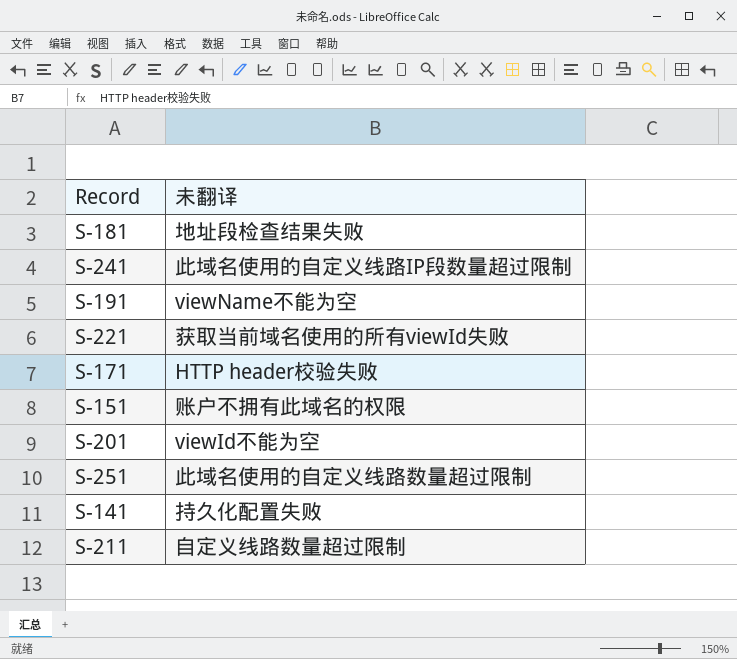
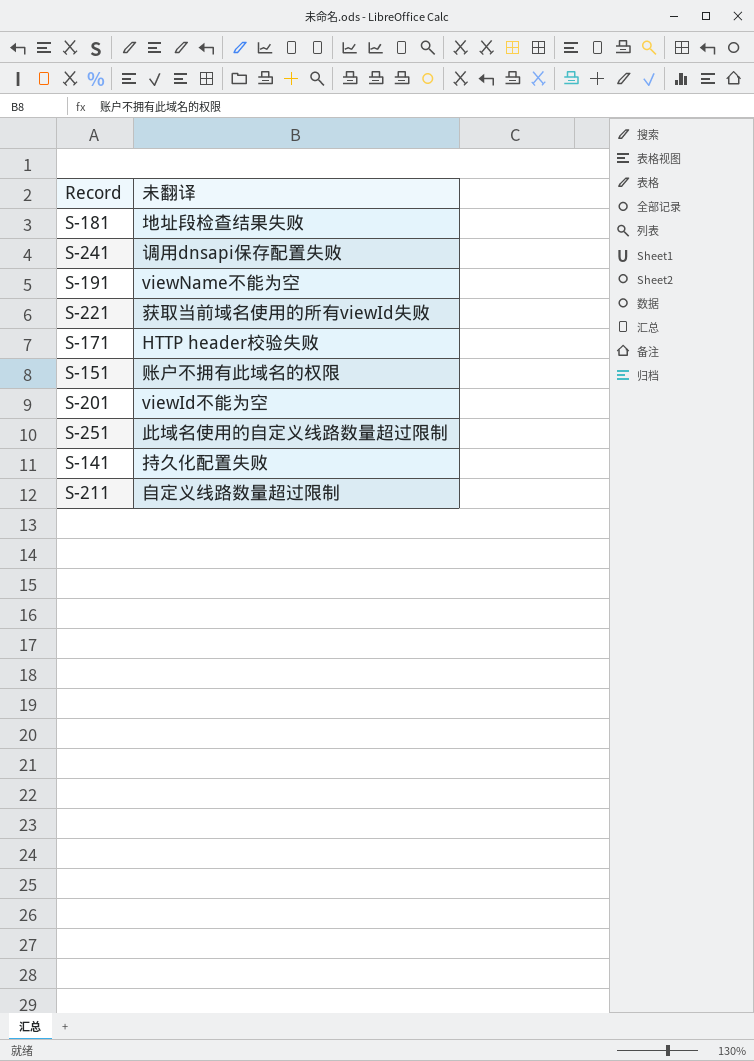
S-241 | 未翻译: 此域名使用的自定义线路IP段数量超过限制 -> 调用dnsapi保存配置失败

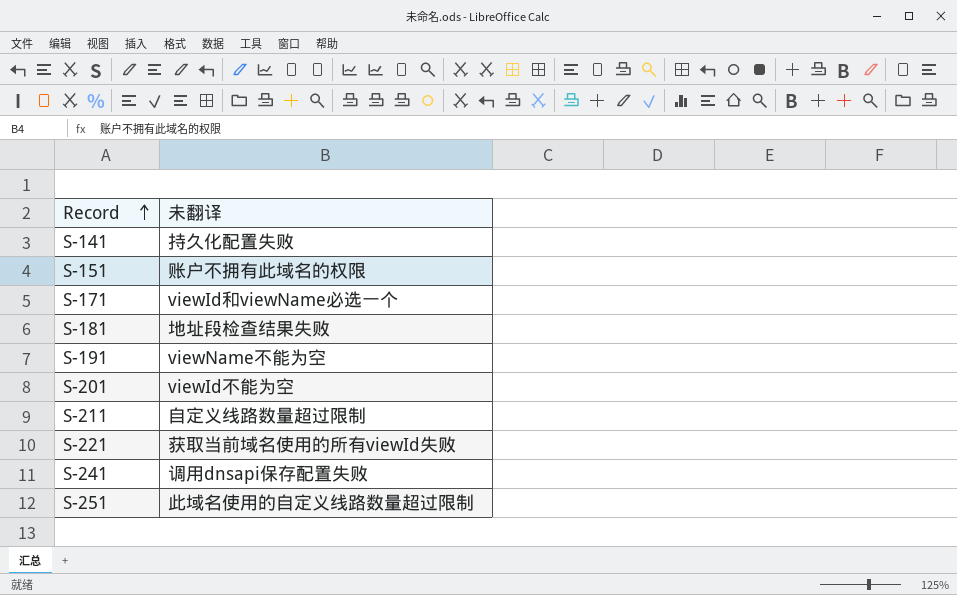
row order: none -> Record ascending
S-171 | 未翻译: HTTP header校验失败 -> viewId和viewName必选一个

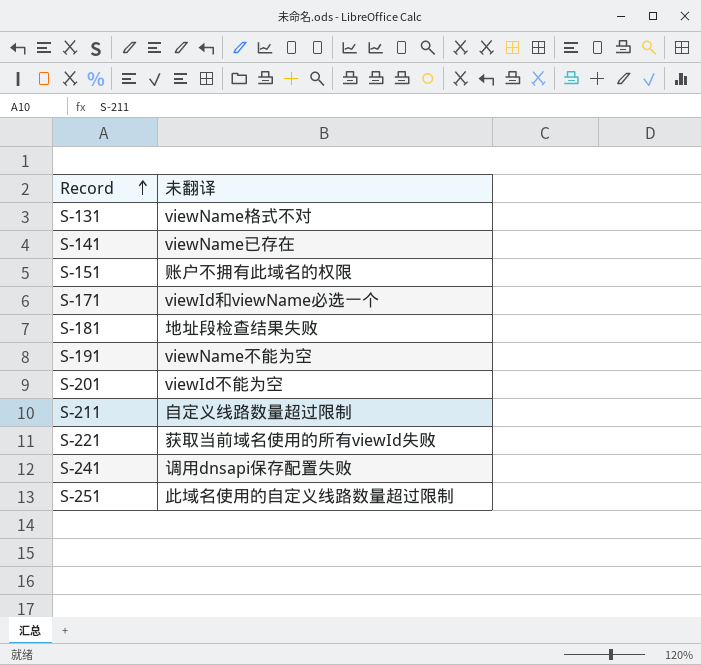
row S-131: none -> viewName格式不对
S-141 | 未翻译: 持久化配置失败 -> viewName已存在

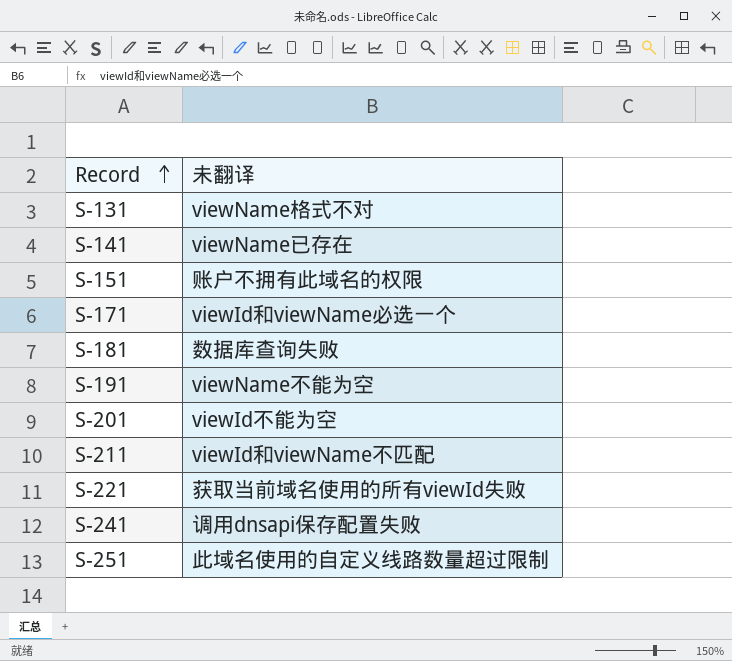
S-181 | 未翻译: 地址段检查结果失败 -> 数据库查询失败
S-211 | 未翻译: 自定义线路数量超过限制 -> viewId和viewName不匹配

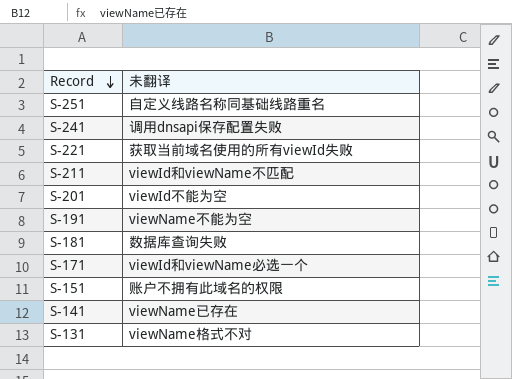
row order: Record ascending -> Record descending
S-251 | 未翻译: 此域名使用的自定义线路数量超过限制 -> 自定义线路名称同基础线路重名

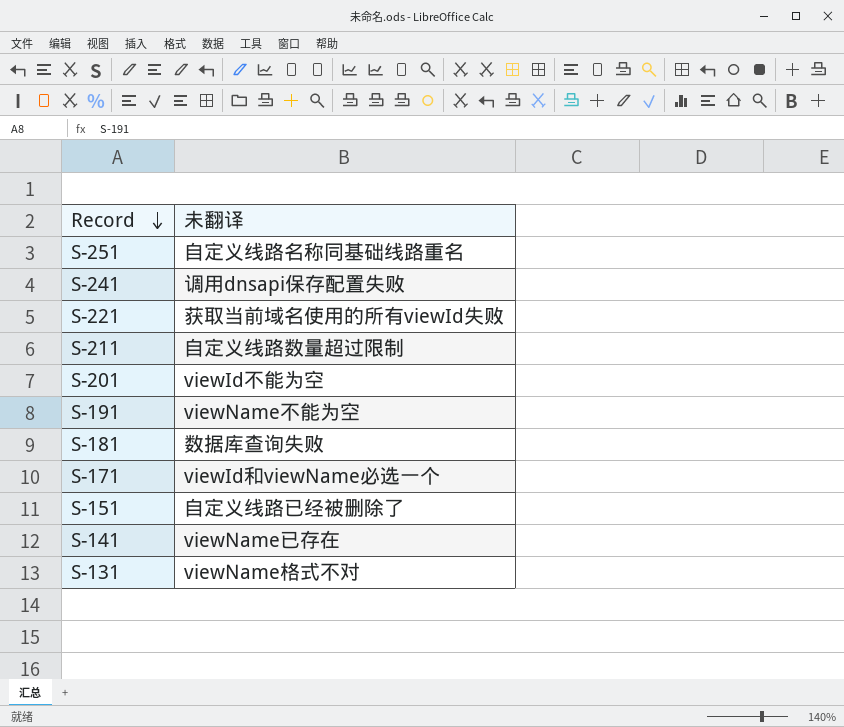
S-211 | 未翻译: viewId和viewName不匹配 -> 自定义线路数量超过限制
S-151 | 未翻译: 账户不拥有此域名的权限 -> 自定义线路已经被删除了

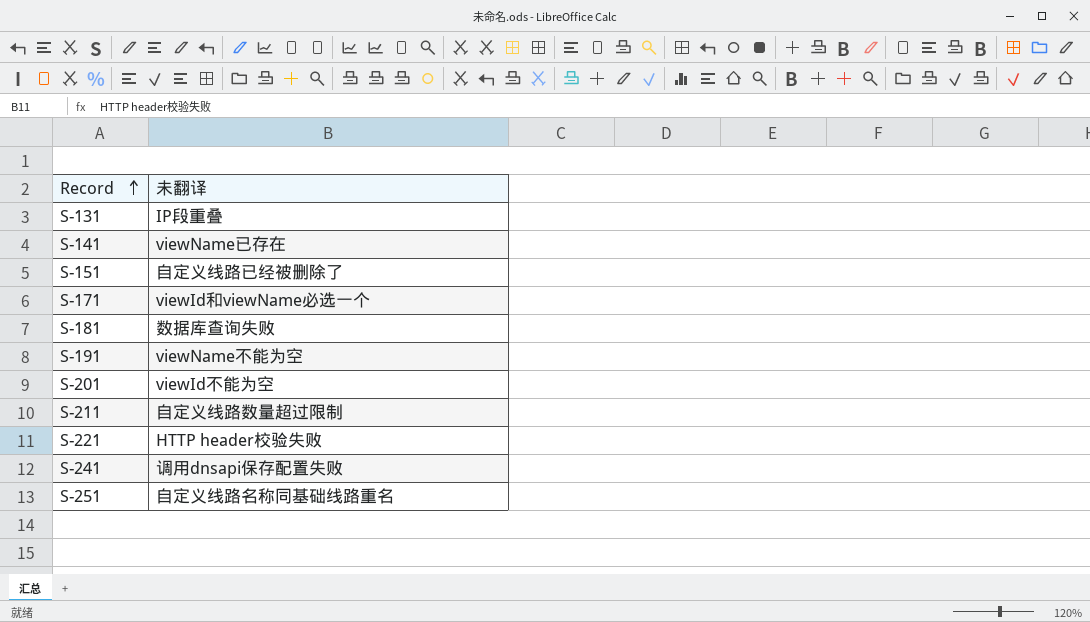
row order: Record descending -> Record ascending
S-131 | 未翻译: viewName格式不对 -> IP段重叠
S-221 | 未翻译: 获取当前域名使用的所有viewId失败 -> HTTP header校验失败

